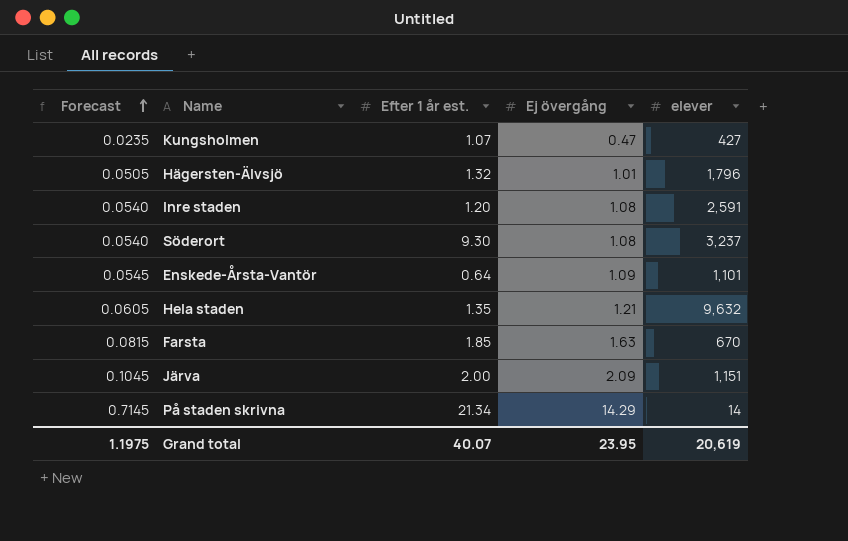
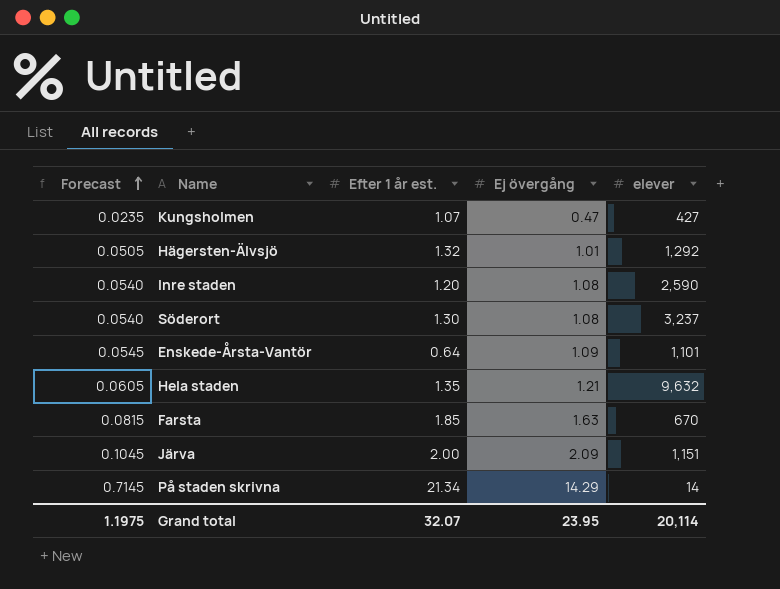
Hägersten-Älvsjö | elever: 1,796 -> 1,292
Inre staden | elever: 2,591 -> 2,590
Söderort | Efter 1 år est.: 9.30 -> 1.30
Grand total | Efter 1 år est.: 40.07 -> 32.07
Grand total | elever: 20,619 -> 20,114

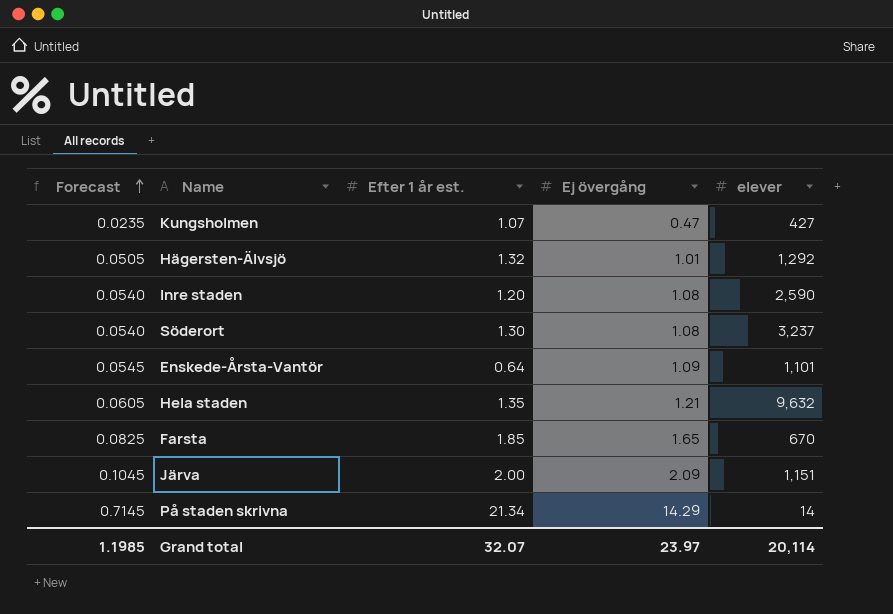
Farsta | Forecast: 0.0815 -> 0.0825
Farsta | Ej övergång: 1.63 -> 1.65
Grand total | Forecast: 1.1975 -> 1.1985
Grand total | Ej övergång: 23.95 -> 23.97

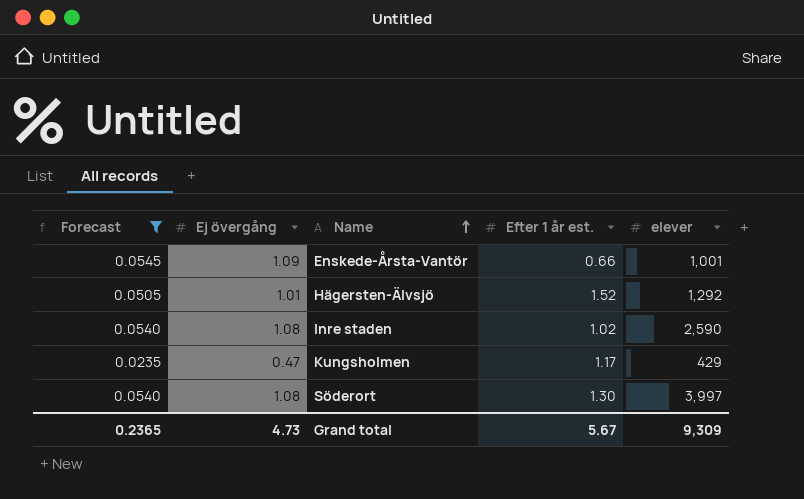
filter: none -> Forecast <= 0.0545
row order: Forecast ascending -> Name ascending
column Ej övergång | position: 4 -> 2
Enskede-Årsta-Vantör | Efter 1 år est.: 0.64 -> 0.66
Enskede-Årsta-Vantör | elever: 1,101 -> 1,001
Hägersten-Älvsjö | Efter 1 år est.: 1.32 -> 1.52
Inre staden | Efter 1 år est.: 1.20 -> 1.02
Kungsholmen | Efter 1 år est.: 1.07 -> 1.17
Kungsholmen | elever: 427 -> 429
Söderort | elever: 3,237 -> 3,997
Grand total | Forecast: 1.1985 -> 0.2365
Grand total | Ej övergång: 23.97 -> 4.73
Grand total | Efter 1 år est.: 32.07 -> 5.67
Grand total | elever: 20,114 -> 9,309

